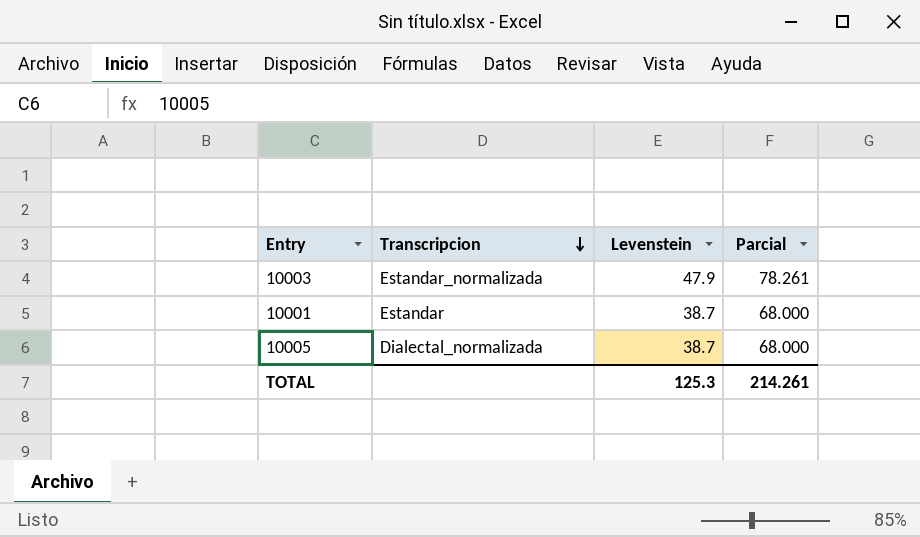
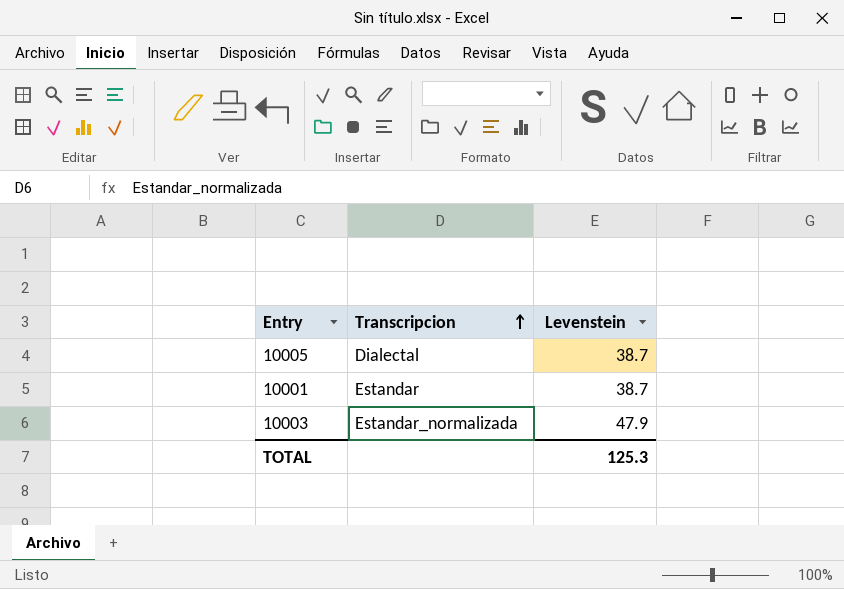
row order: Transcripcion descending -> Transcripcion ascending
column Parcial | position: 4 -> none
10005 | Transcripcion: Dialectal_normalizada -> Dialectal

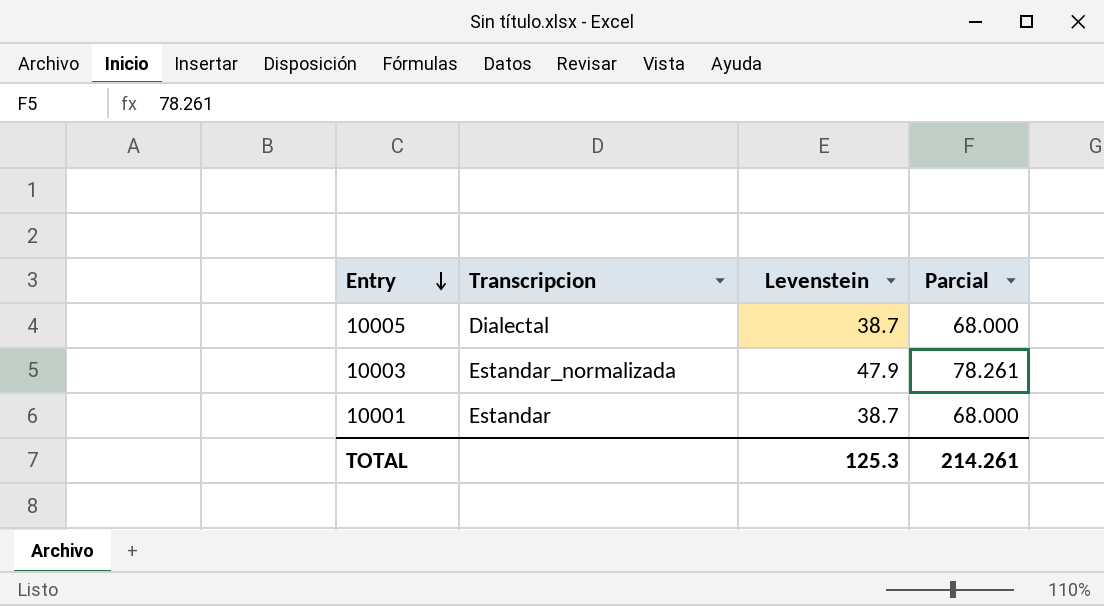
row order: Transcripcion ascending -> Entry descending
column Parcial | position: none -> 4

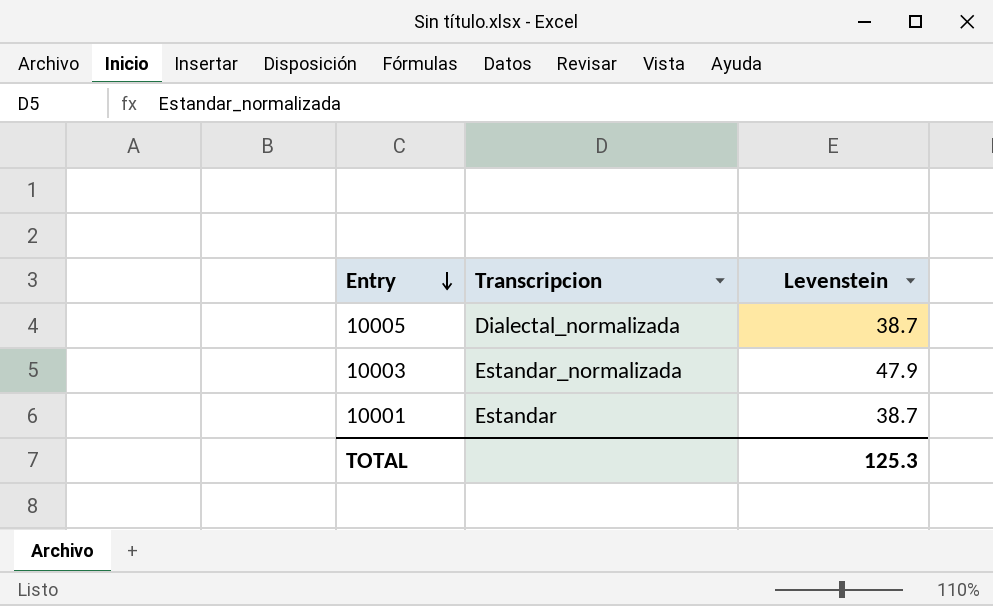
column Parcial | position: 4 -> none
10005 | Transcripcion: Dialectal -> Dialectal_normalizada

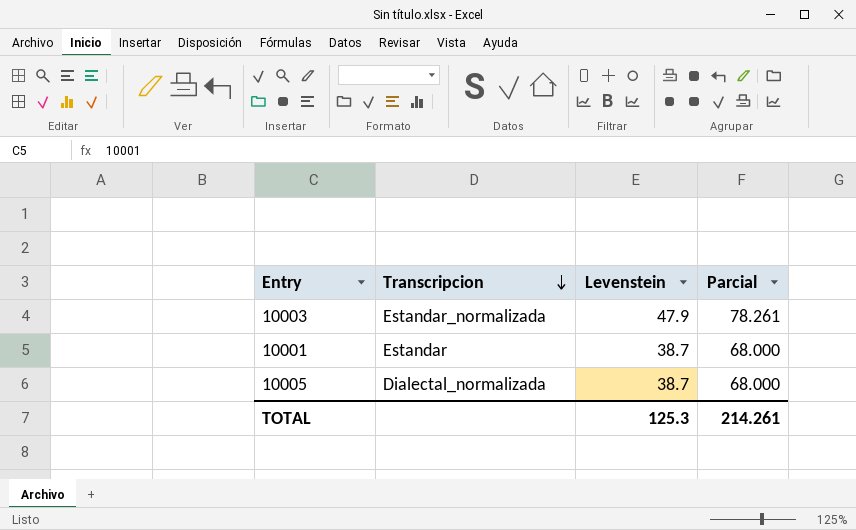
row order: Entry descending -> Transcripcion descending
column Parcial | position: none -> 4

